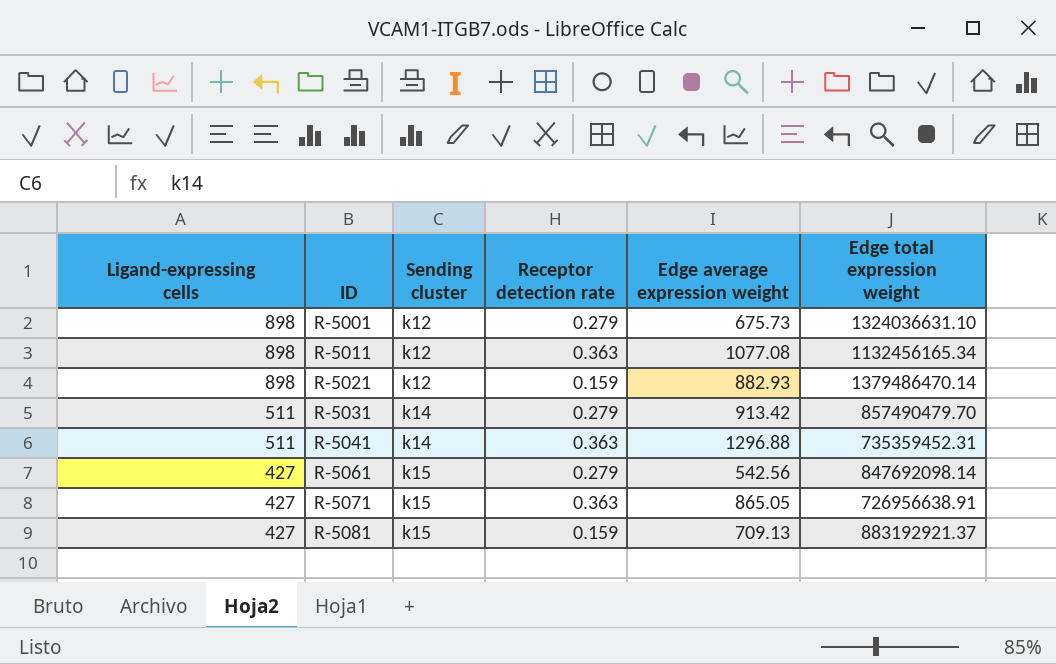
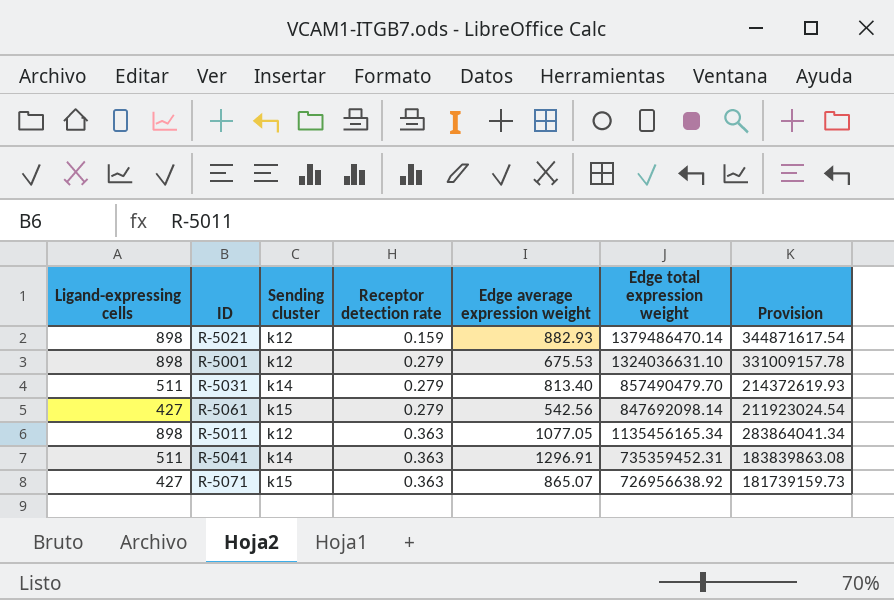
row order: Ligand-expressing cells descending -> Receptor detection rate ascending
column Provision | formula: none -> [Edge total expression weight] * 0.25
row R-5081: 427 | k15 | 0.159 | 709.13 | 883192921.37 -> none
R-5001 | Edge average expression weight: 675.73 -> 675.53
R-5031 | Edge average expression weight: 913.42 -> 813.40
R-5011 | Edge average expression weight: 1077.08 -> 1077.05
R-5011 | Edge total expression weight: 1132456165.34 -> 1135456165.34
R-5041 | Edge average expression weight: 1296.88 -> 1296.91
R-5071 | Edge average expression weight: 865.05 -> 865.07
R-5071 | Edge total expression weight: 726956638.91 -> 726956638.92

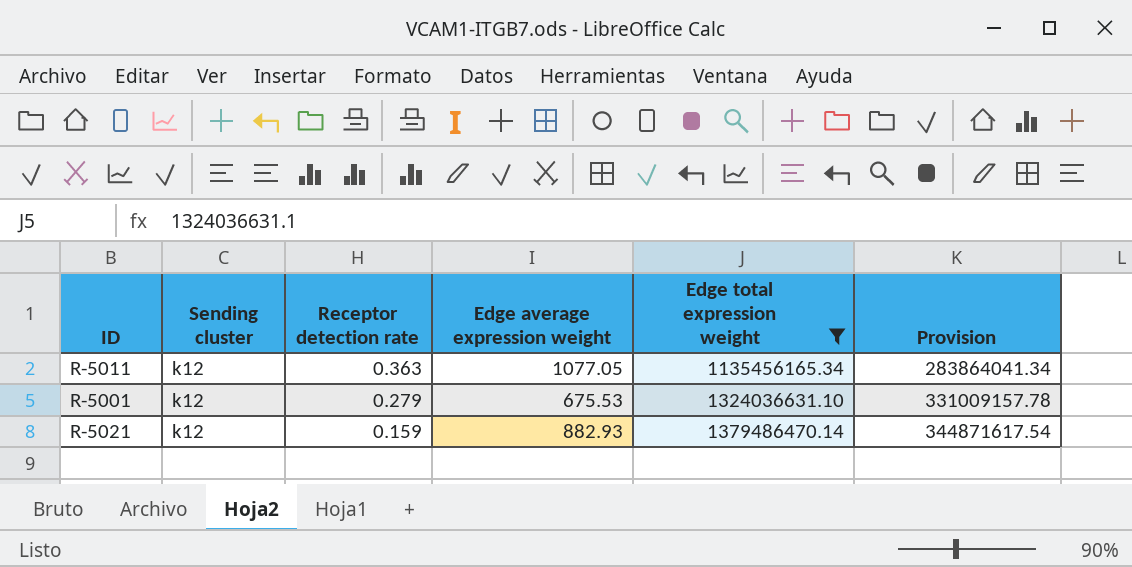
filter: none -> Edge total expression weight >= 1135456165.34
row order: Receptor detection rate ascending -> Receptor detection rate descending
column Ligand-expressing cells | position: 1 -> none

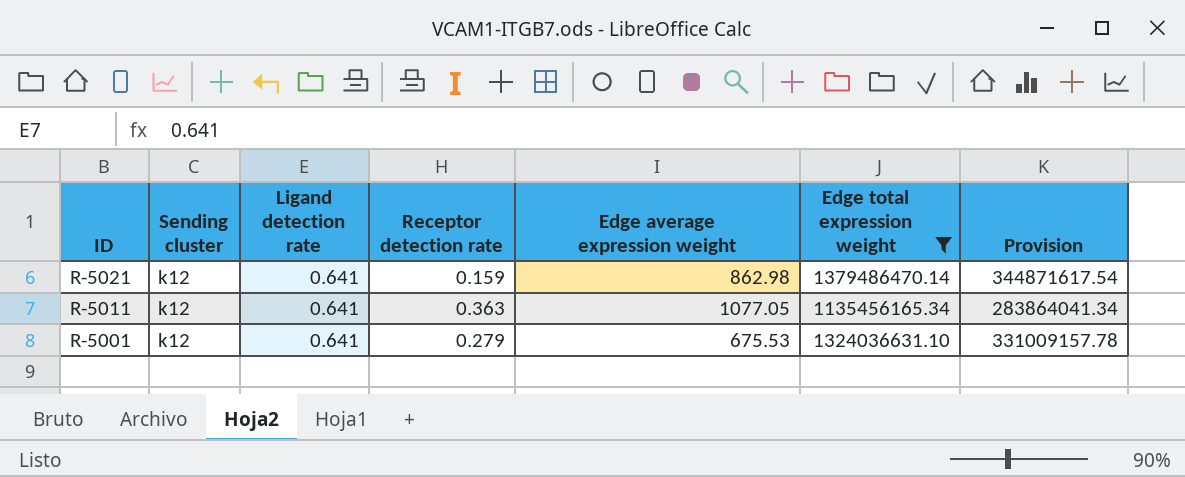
row order: Receptor detection rate descending -> ID descending
column Ligand detection rate | position: none -> 3
R-5021 | Edge average expression weight: 882.93 -> 862.98

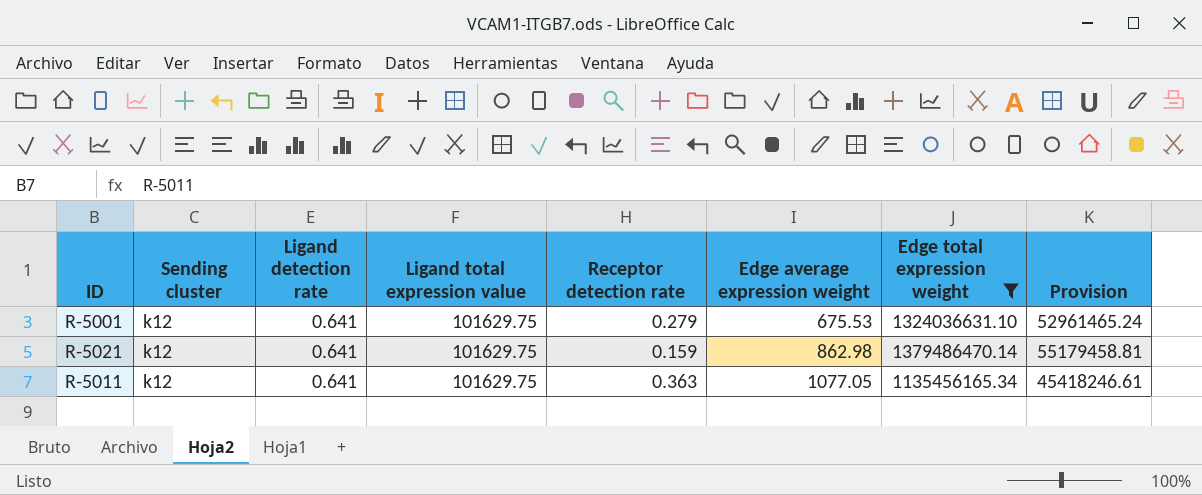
row order: ID descending -> Edge average expression weight ascending
column Ligand total expression value | position: none -> 4
column Provision | formula: [Edge total expression weight] * 0.25 -> [Edge total expression weight] * 0.04

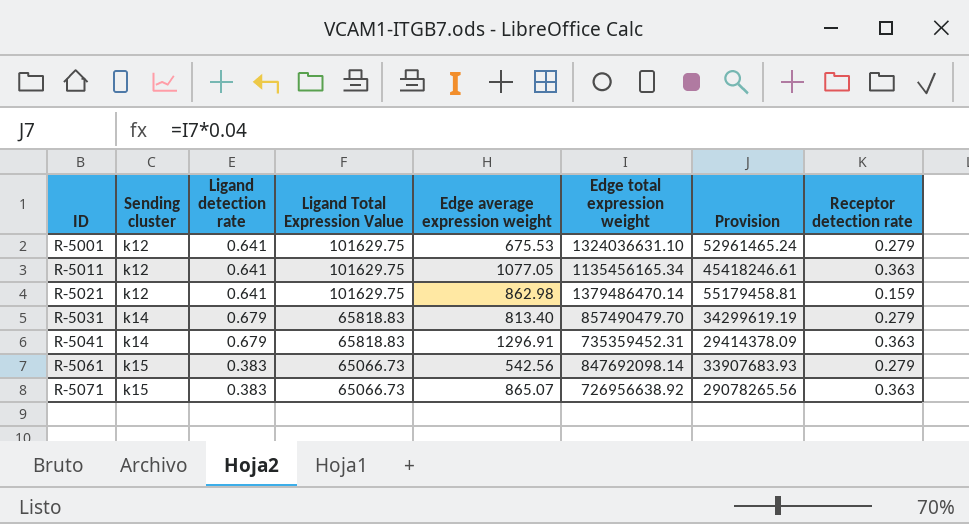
filter: Edge total expression weight >= 1135456165.34 -> none
row order: Edge average expression weight ascending -> ID ascending
column name: Ligand total expression value -> Ligand Total Expression Value
column Receptor detection rate | position: 5 -> 8

